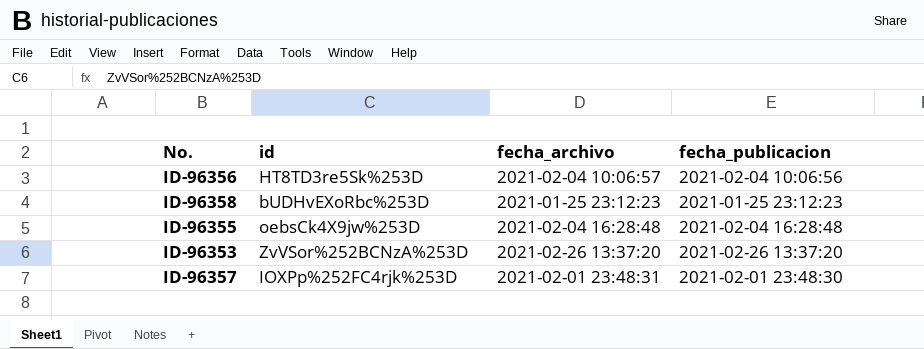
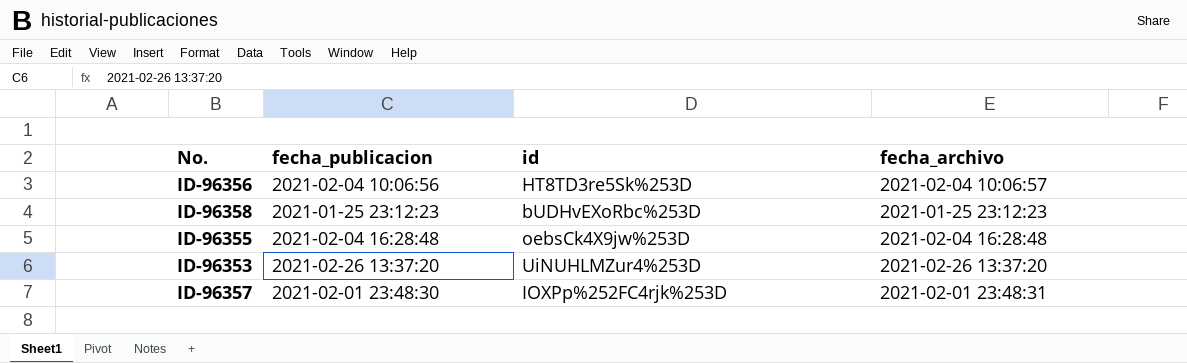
column fecha_publicacion | position: 4 -> 2
ID-96353 | id: ZvVSor%252BCNzA%253D -> UiNUHLMZur4%253D

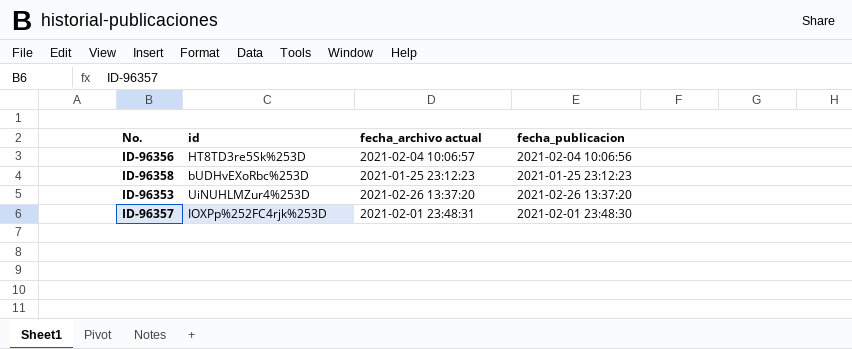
column name: fecha_archivo -> fecha_archivo actual
column fecha_publicacion | position: 2 -> 4
row ID-96355: 2021-02-04 16:28:48 | oebsCk4X9jw%253D | 2021-02-04 16:28:48 -> none

